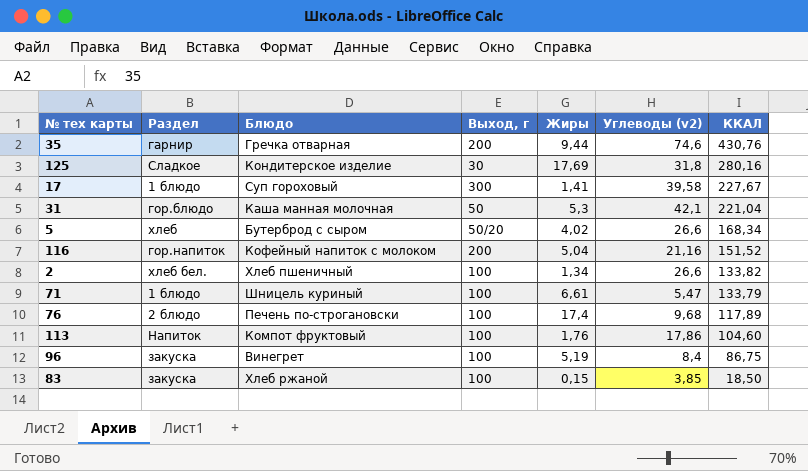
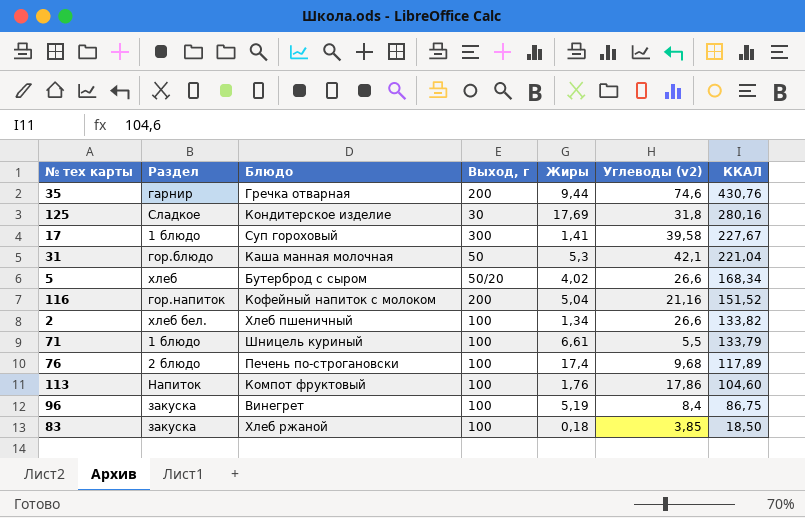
71 | Углеводы (v2): 5,47 -> 5,5
83 | Жиры: 0,15 -> 0,18

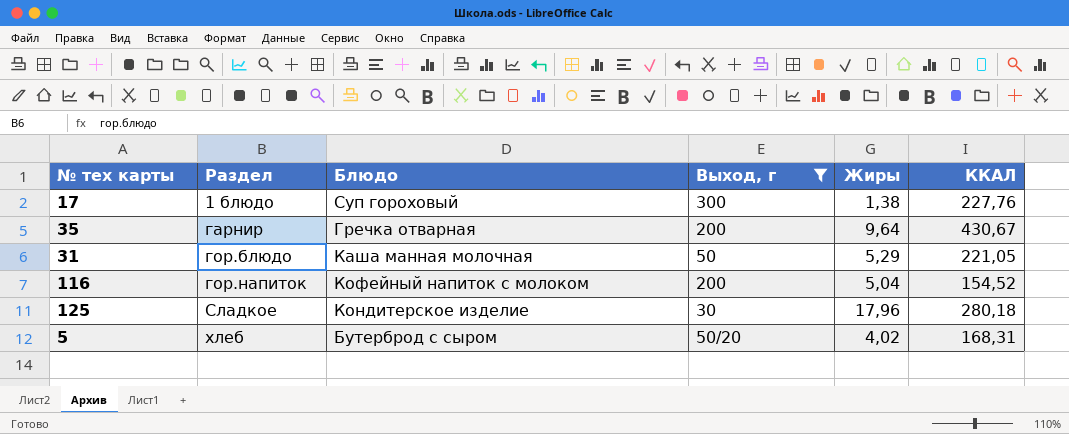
filter: none -> Выход, г != 100
row order: ККАЛ descending -> Раздел ascending
column Углеводы (v2) | position: 6 -> none
17 | Жиры: 1,41 -> 1,38
17 | ККАЛ: 227,67 -> 227,76
35 | Жиры: 9,44 -> 9,64
35 | ККАЛ: 430,76 -> 430,67
31 | Жиры: 5,3 -> 5,29
31 | ККАЛ: 221,04 -> 221,05
116 | ККАЛ: 151,52 -> 154,52
125 | Жиры: 17,69 -> 17,96
125 | ККАЛ: 280,16 -> 280,18
5 | ККАЛ: 168,34 -> 168,31

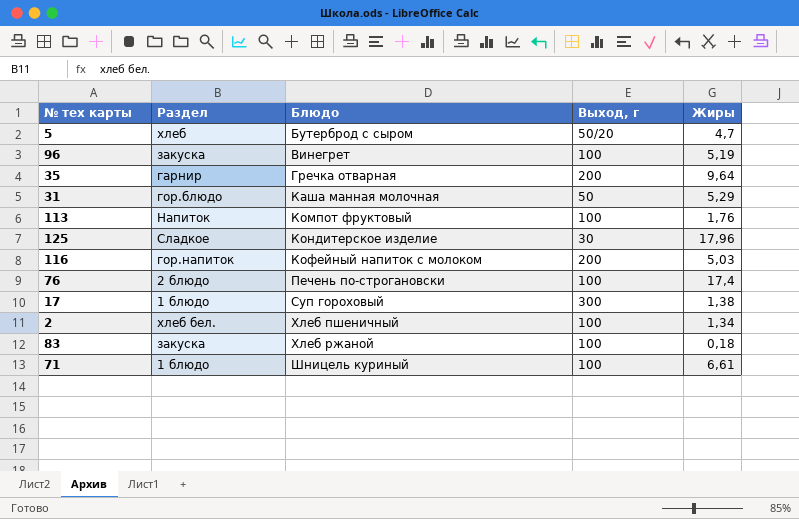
filter: Выход, г != 100 -> none
row order: Раздел ascending -> Блюдо ascending
column ККАЛ | position: 6 -> none
5 | Жиры: 4,02 -> 4,7
116 | Жиры: 5,04 -> 5,03

